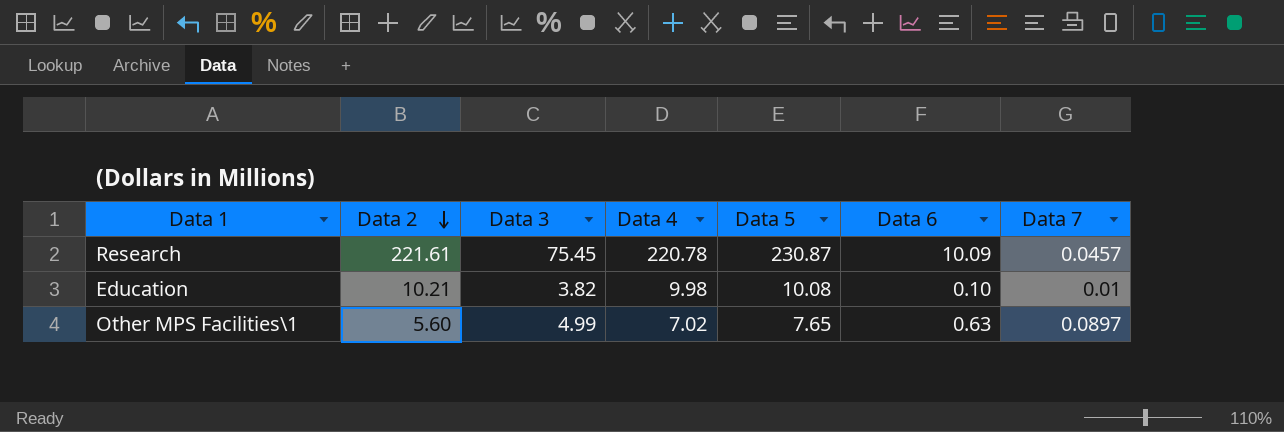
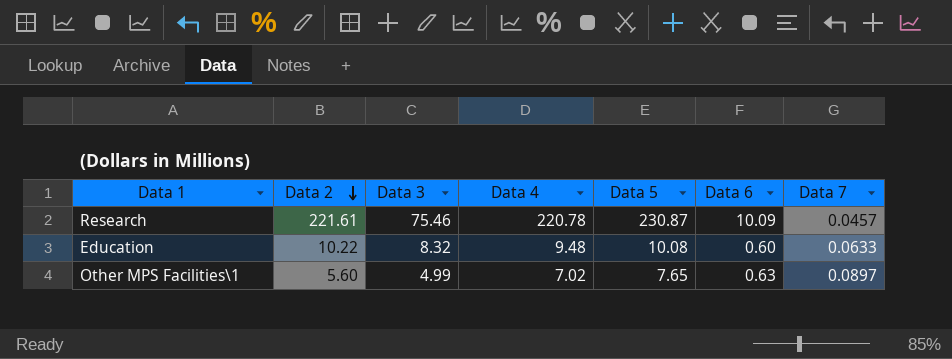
Research | Data 3: 75.45 -> 75.46
Education | Data 2: 10.21 -> 10.22
Education | Data 3: 3.82 -> 8.32
Education | Data 4: 9.98 -> 9.48
Education | Data 6: 0.10 -> 0.60
Education | Data 7: 0.01 -> 0.0633

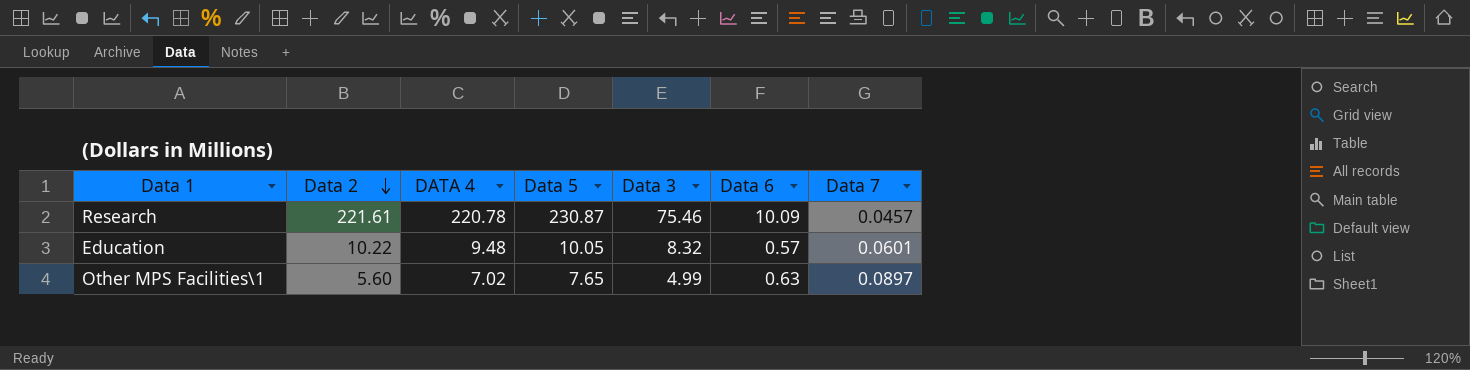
column name: Data 4 -> DATA 4
column Data 3 | position: 3 -> 5
Education | Data 5: 10.08 -> 10.05
Education | Data 6: 0.60 -> 0.57
Education | Data 7: 0.0633 -> 0.0601

